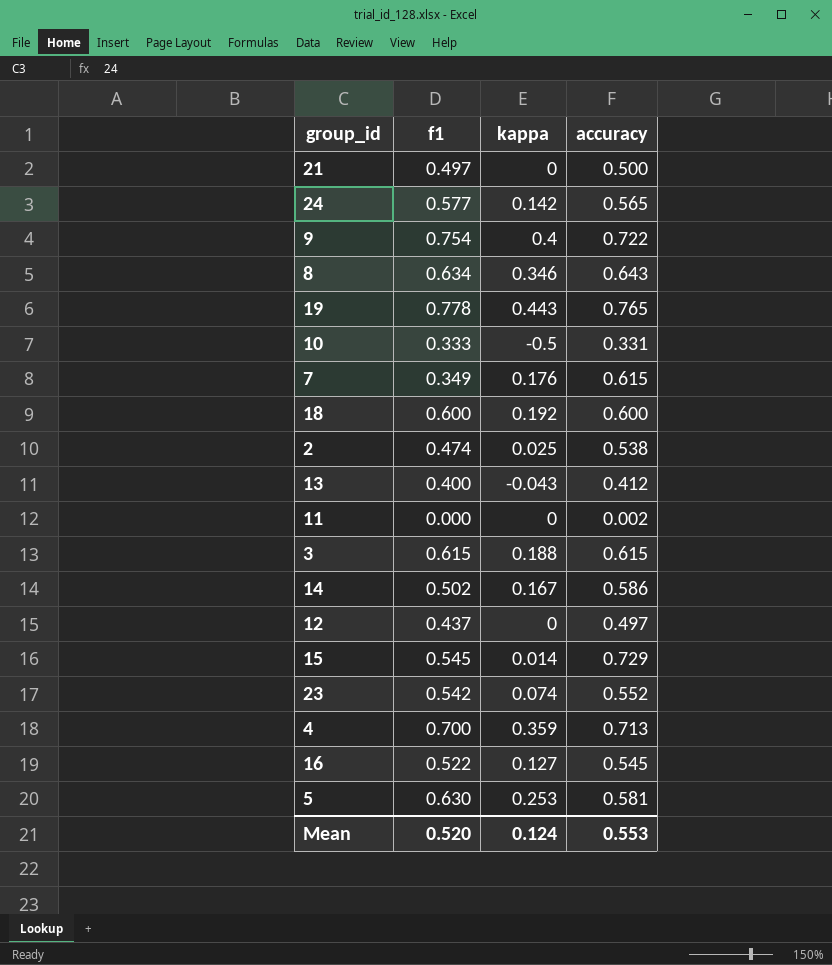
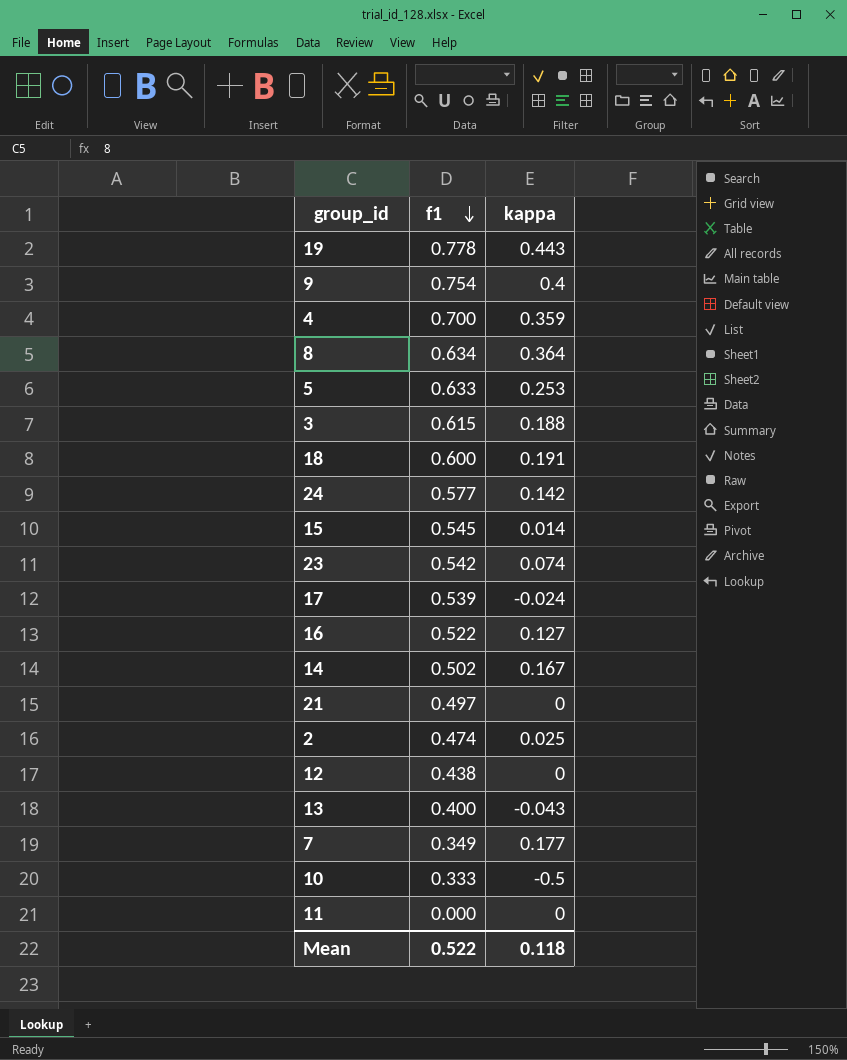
row order: none -> f1 descending
column accuracy | position: 4 -> none
8 | kappa: 0.346 -> 0.364
5 | f1: 0.630 -> 0.633
18 | kappa: 0.192 -> 0.191
row 17: none -> 0.539 | -0.024
12 | f1: 0.437 -> 0.438
7 | kappa: 0.176 -> 0.177
Mean | f1: 0.520 -> 0.522
Mean | kappa: 0.124 -> 0.118

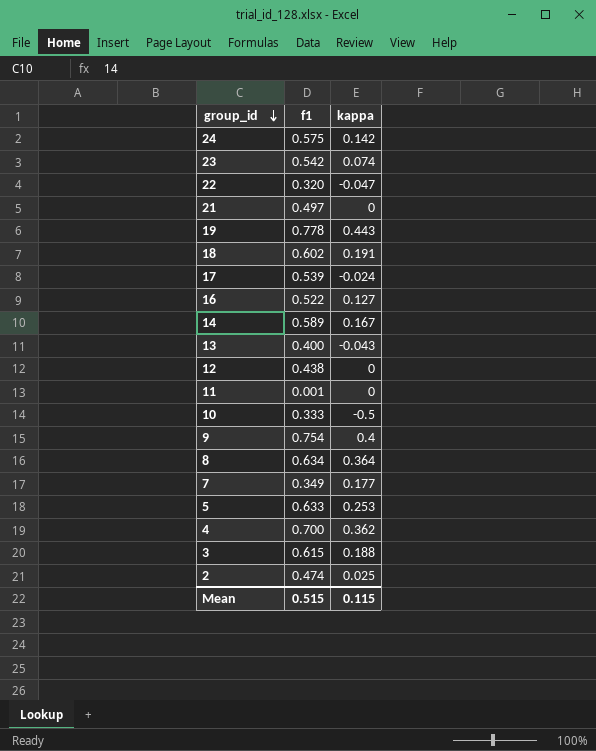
row order: f1 descending -> group_id descending
row 15: 0.545 | 0.014 -> none
24 | f1: 0.577 -> 0.575
row 22: none -> 0.320 | -0.047
18 | f1: 0.600 -> 0.602
14 | f1: 0.502 -> 0.589
11 | f1: 0.000 -> 0.001
4 | kappa: 0.359 -> 0.362
Mean | f1: 0.522 -> 0.515
Mean | kappa: 0.118 -> 0.115

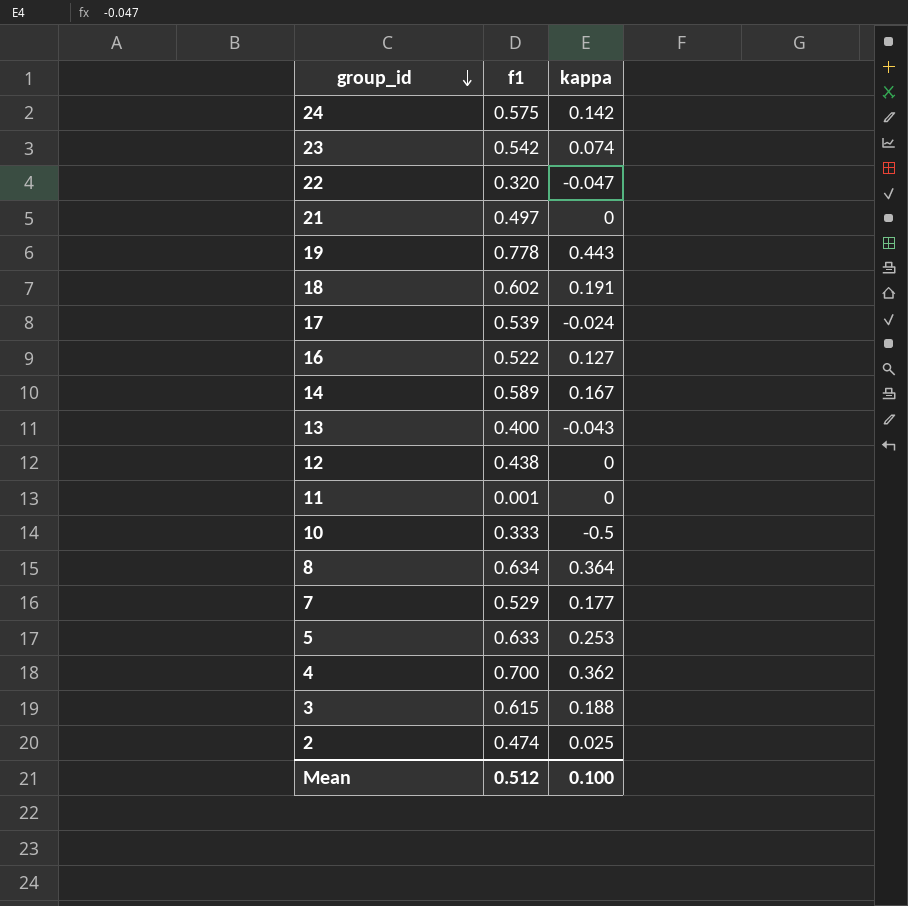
row 9: 0.754 | 0.4 -> none
7 | f1: 0.349 -> 0.529
Mean | f1: 0.515 -> 0.512
Mean | kappa: 0.115 -> 0.100

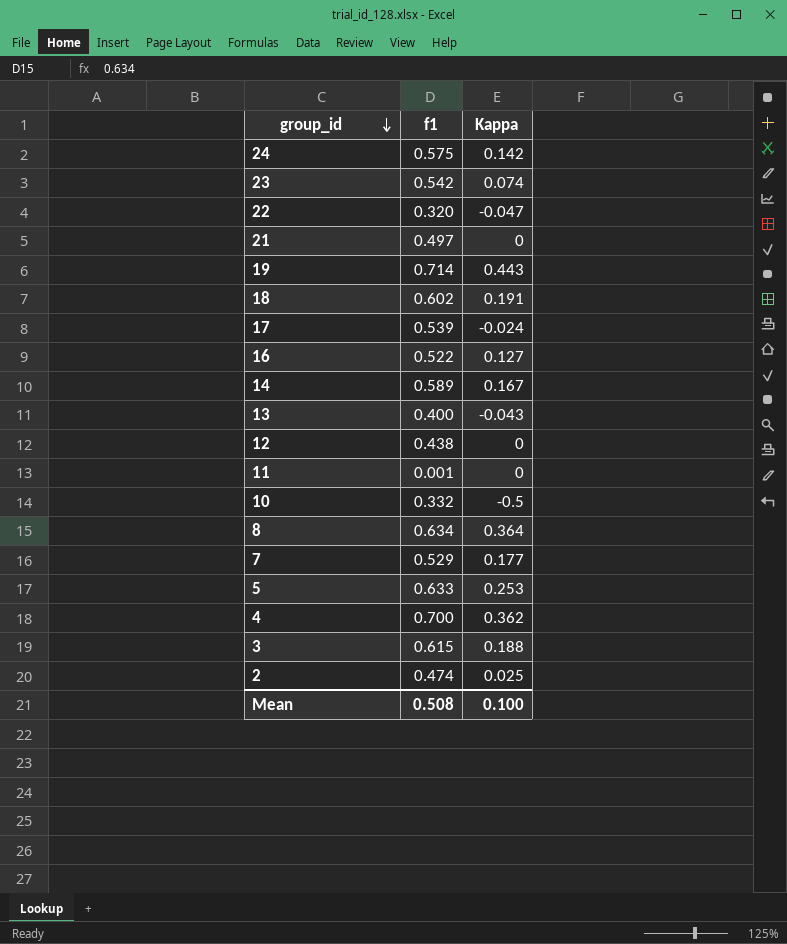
column name: kappa -> Kappa
19 | f1: 0.778 -> 0.714
10 | f1: 0.333 -> 0.332
Mean | f1: 0.512 -> 0.508

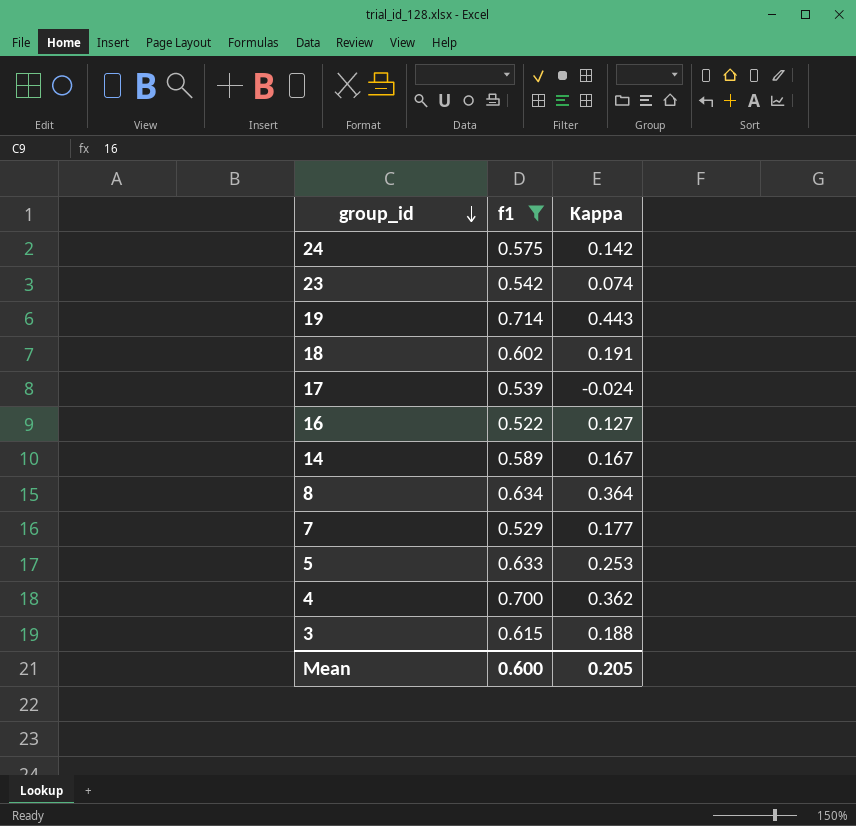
filter: none -> f1 >= 0.522
Mean | f1: 0.508 -> 0.600
Mean | Kappa: 0.100 -> 0.205

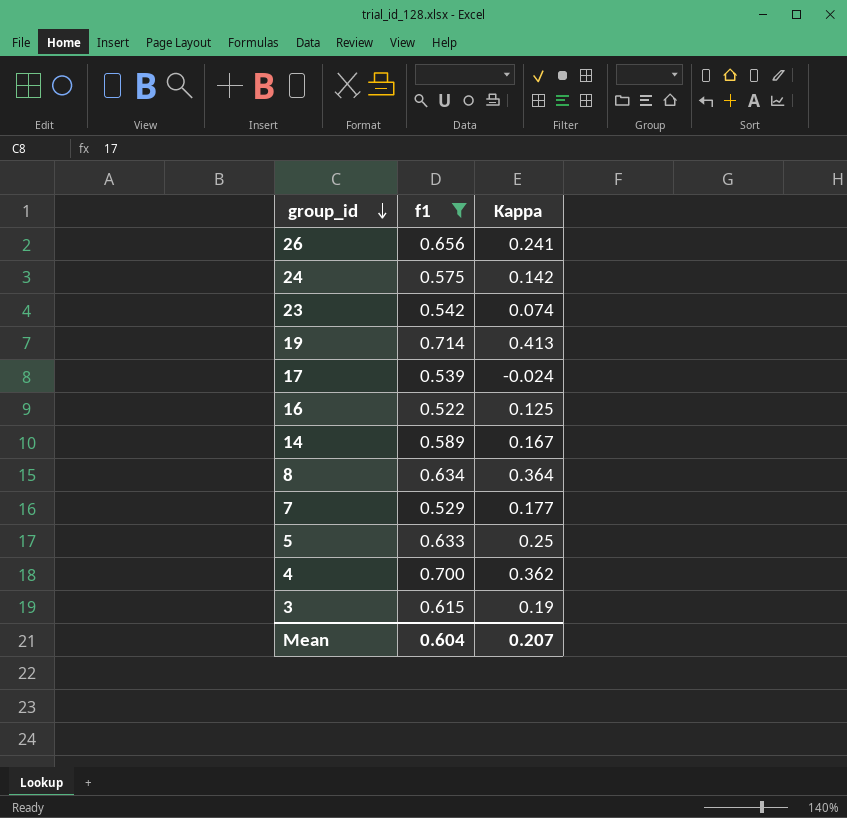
row 18: 0.602 | 0.191 -> none
row 26: none -> 0.656 | 0.241
19 | Kappa: 0.443 -> 0.413
16 | Kappa: 0.127 -> 0.125
5 | Kappa: 0.253 -> 0.25
3 | Kappa: 0.188 -> 0.19
Mean | f1: 0.600 -> 0.604
Mean | Kappa: 0.205 -> 0.207

